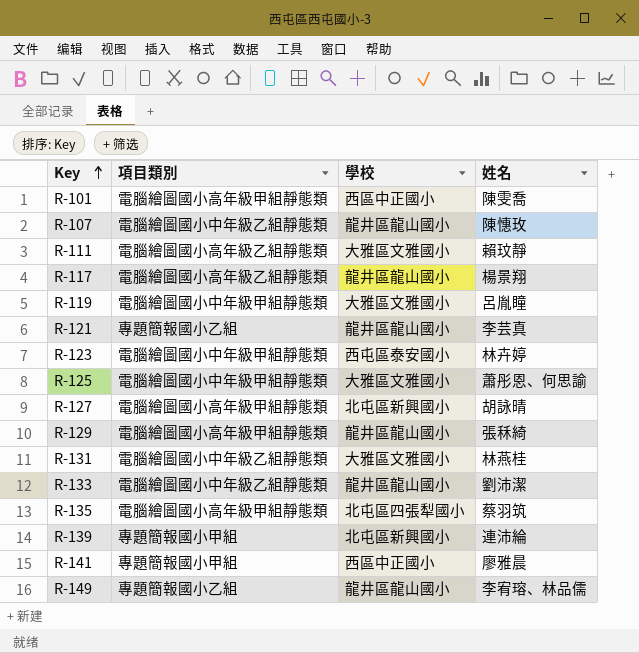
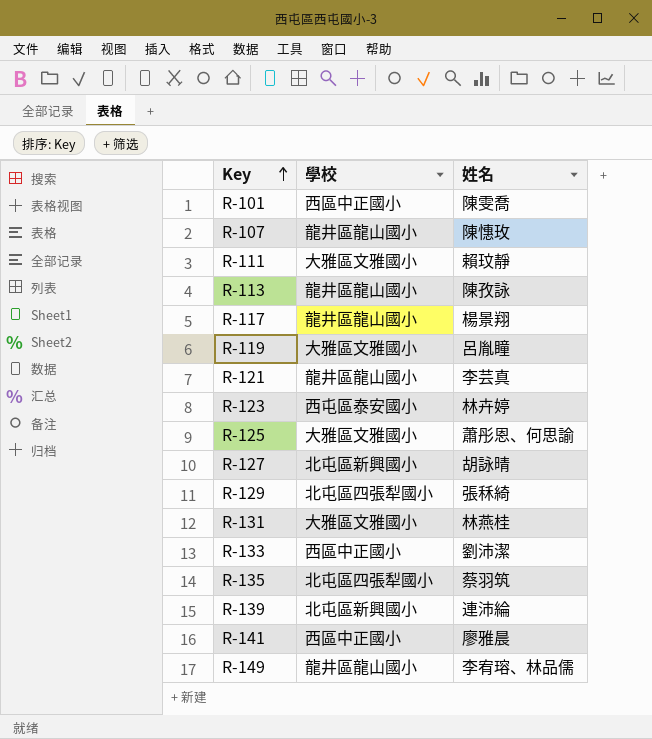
column 項目類別 | position: 2 -> none
row R-113: none -> 龍井區龍山國小 | 陳孜詠
R-129 | 學校: 龍井區龍山國小 -> 北屯區四張犁國小
R-133 | 學校: 龍井區龍山國小 -> 西區中正國小

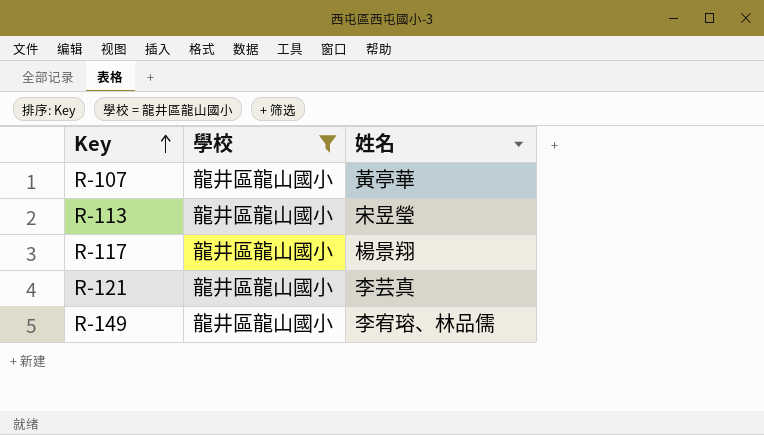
filter: none -> 學校 = 龍井區龍山國小
R-107 | 姓名: 陳憓玫 -> 黃亭華
R-113 | 姓名: 陳孜詠 -> 宋昱瑩

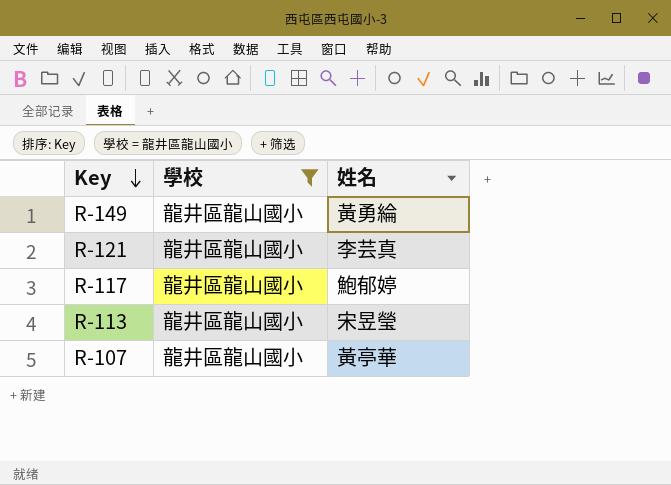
row order: Key ascending -> Key descending
R-149 | 姓名: 李宥瑢、林品儒 -> 黃勇綸
R-117 | 姓名: 楊景翔 -> 鮑郁婷

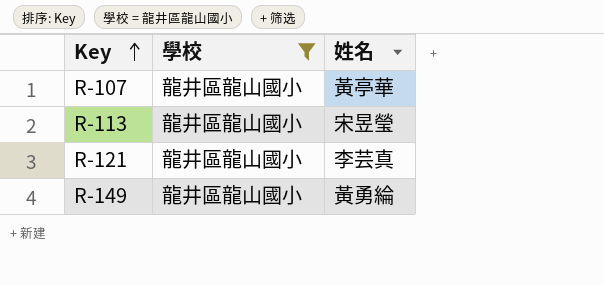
row order: Key descending -> Key ascending
row R-117: 龍井區龍山國小 | 鮑郁婷 -> none

